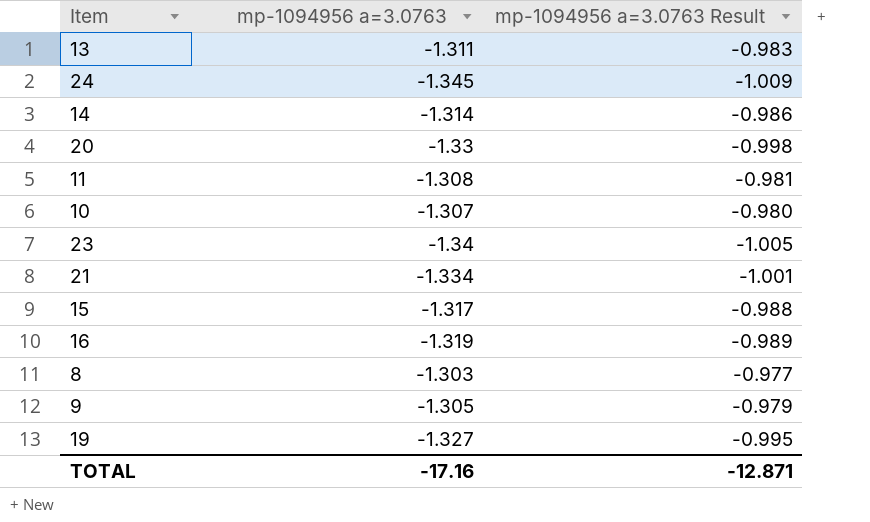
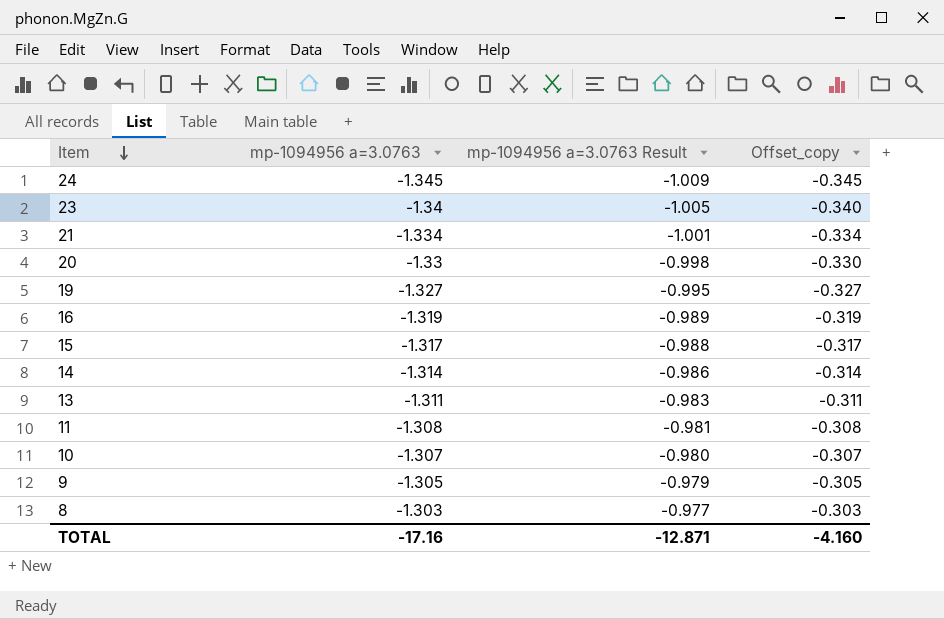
row order: none -> Item descending
column Offset_copy | formula: none -> [mp-1094956 a=3.0763] + 1

